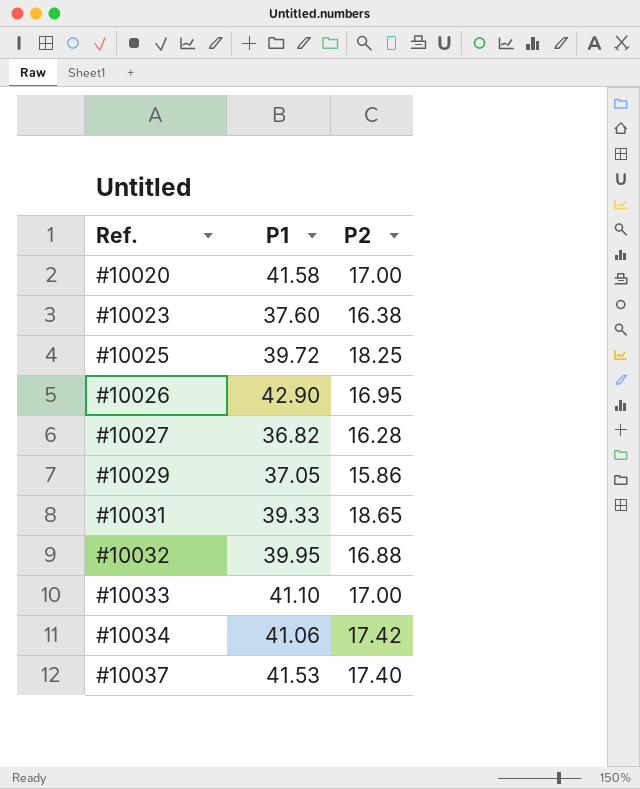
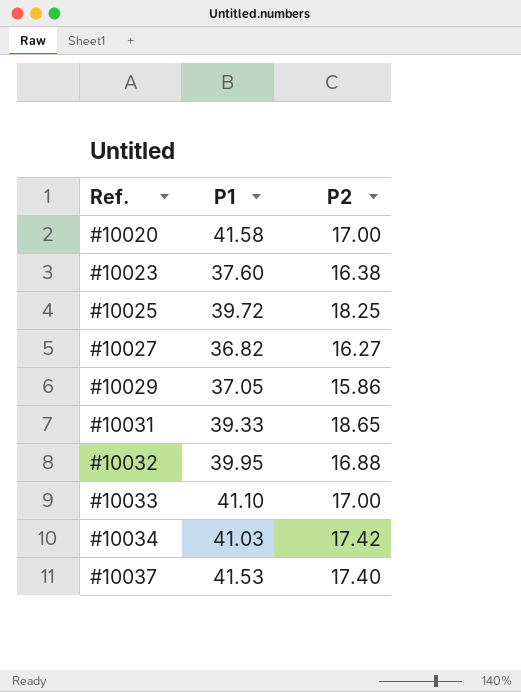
row #10026: 42.90 | 16.95 -> none
#10027 | P2: 16.28 -> 16.27
#10034 | P1: 41.06 -> 41.03

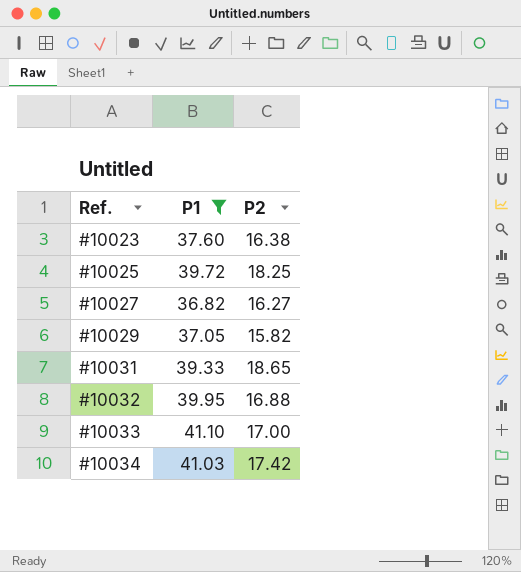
filter: none -> P1 <= 41.10
#10029 | P2: 15.86 -> 15.82

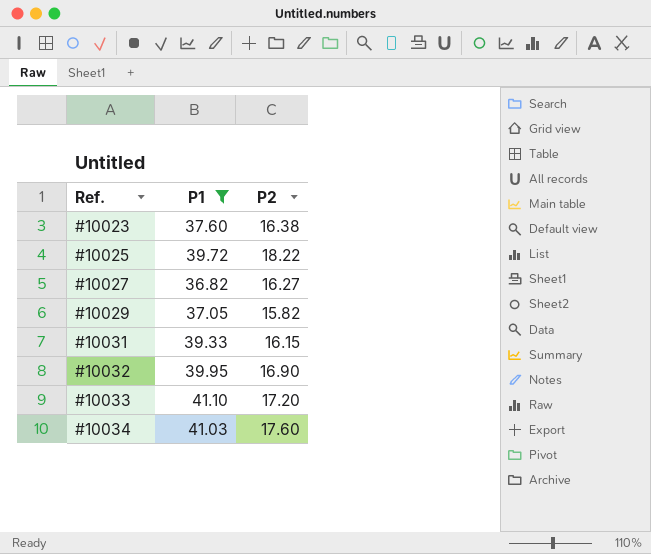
#10025 | P2: 18.25 -> 18.22
#10031 | P2: 18.65 -> 16.15
#10032 | P2: 16.88 -> 16.90
#10033 | P2: 17.00 -> 17.20
#10034 | P2: 17.42 -> 17.60

